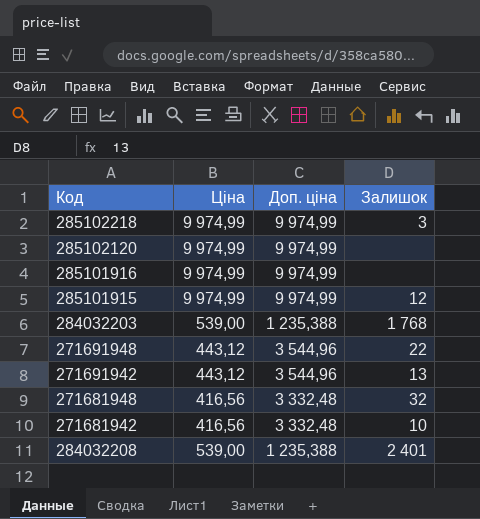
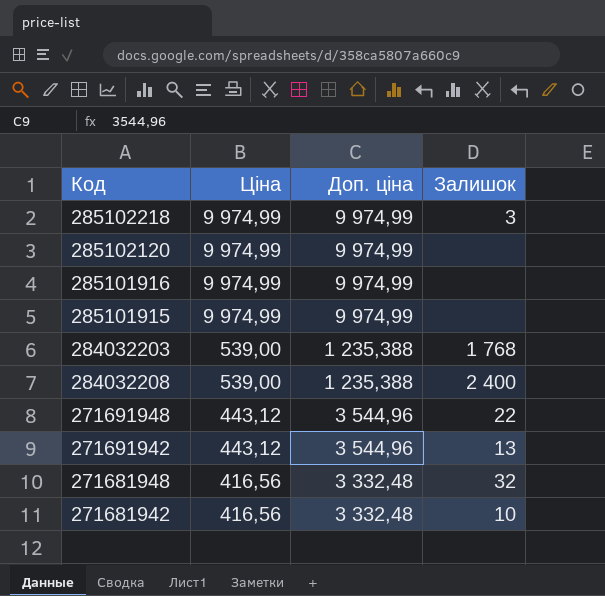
row order: none -> Ціна descending
285101915 | Залишок: 12 -> none
284032208 | Залишок: 2 401 -> 2 400

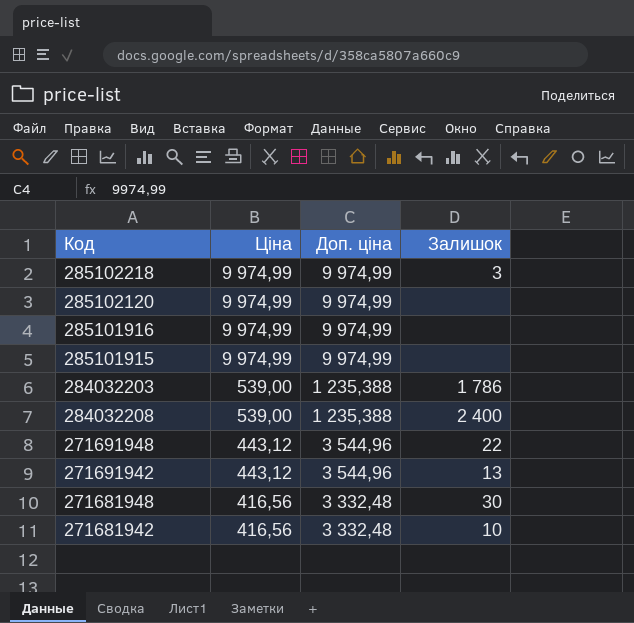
284032203 | Залишок: 1 768 -> 1 786
271681948 | Залишок: 32 -> 30

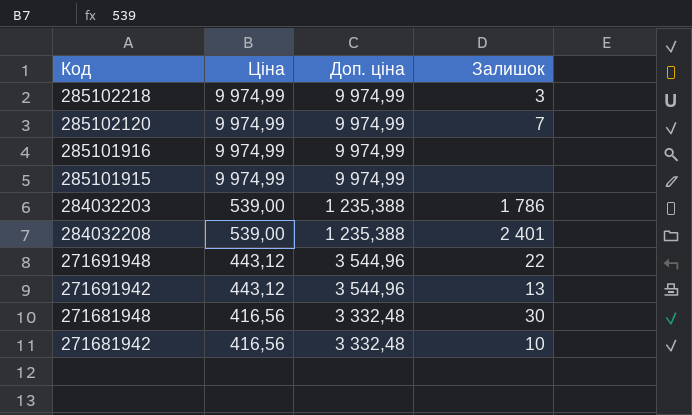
285102120 | Залишок: none -> 7
284032208 | Залишок: 2 400 -> 2 401

